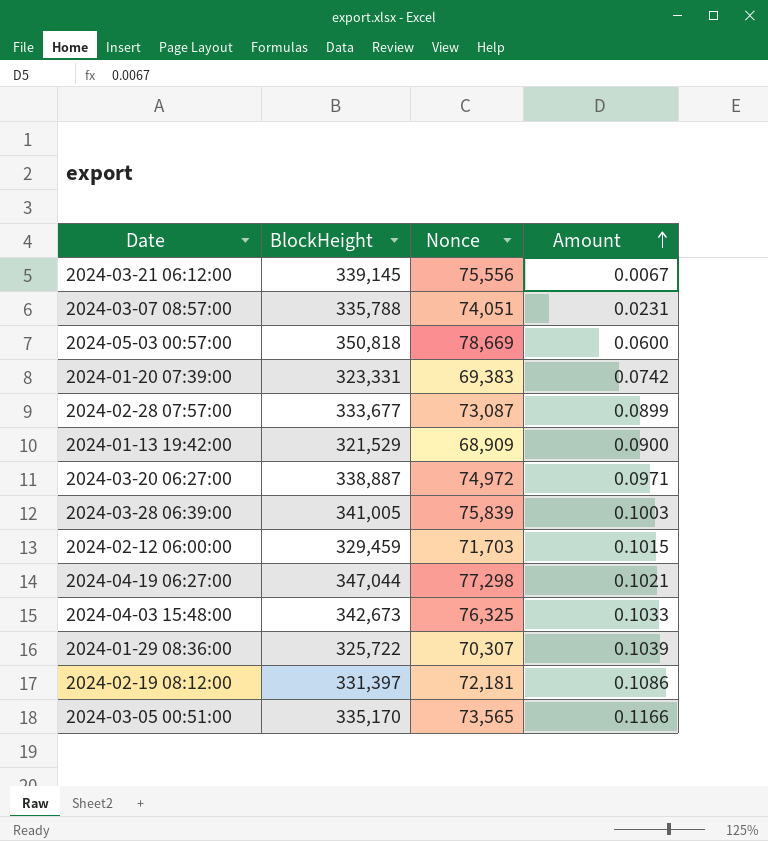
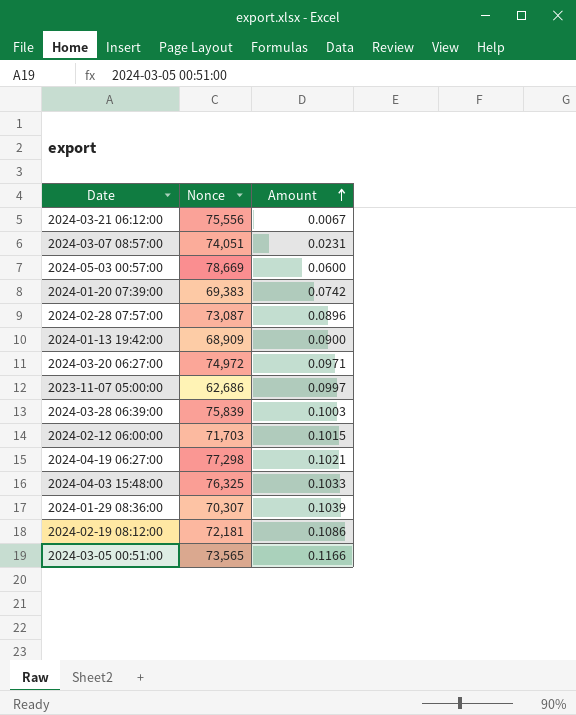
column BlockHeight | position: 2 -> none
2024-02-28 07:57:00 | Amount: 0.0899 -> 0.0896
row 2023-11-07 05:00:00: none -> 62,686 | 0.0997

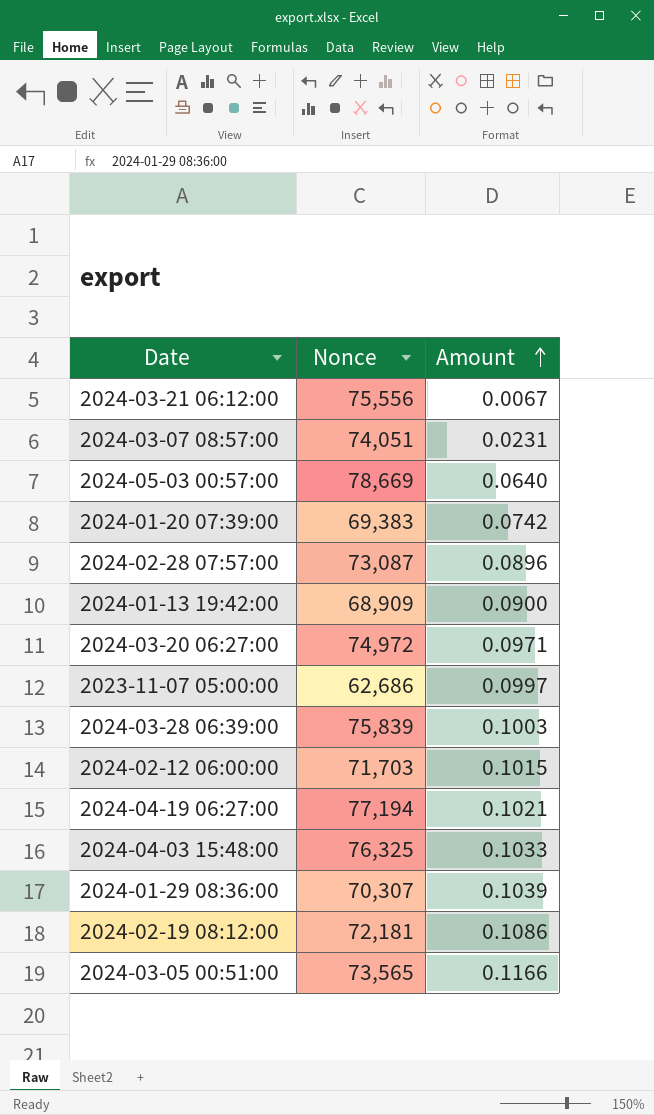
2024-05-03 00:57:00 | Amount: 0.0600 -> 0.0640
2024-04-19 06:27:00 | Nonce: 77,298 -> 77,194

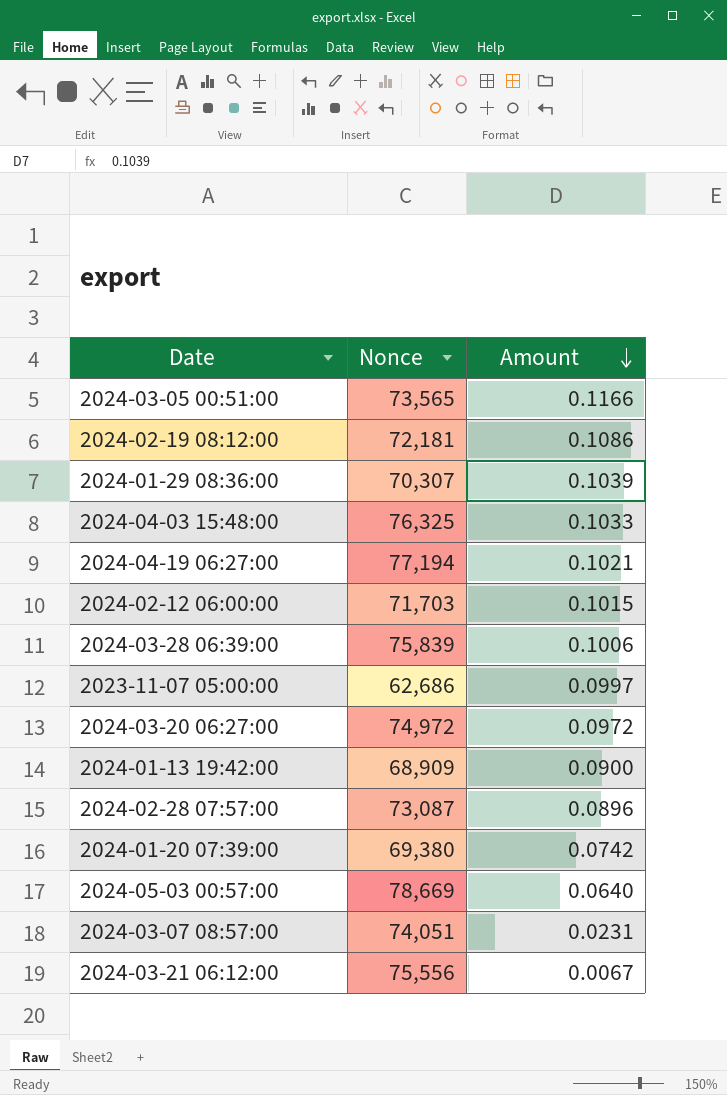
row order: Amount ascending -> Amount descending
2024-03-28 06:39:00 | Amount: 0.1003 -> 0.1006
2024-03-20 06:27:00 | Amount: 0.0971 -> 0.0972
2024-01-20 07:39:00 | Nonce: 69,383 -> 69,380

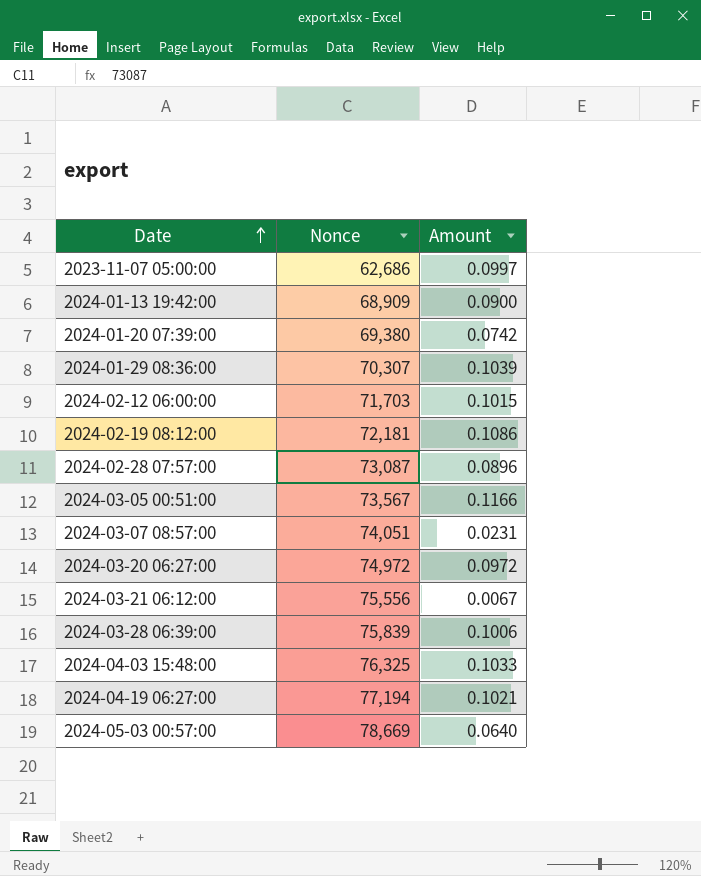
row order: Amount descending -> Date ascending
2024-03-05 00:51:00 | Nonce: 73,565 -> 73,567

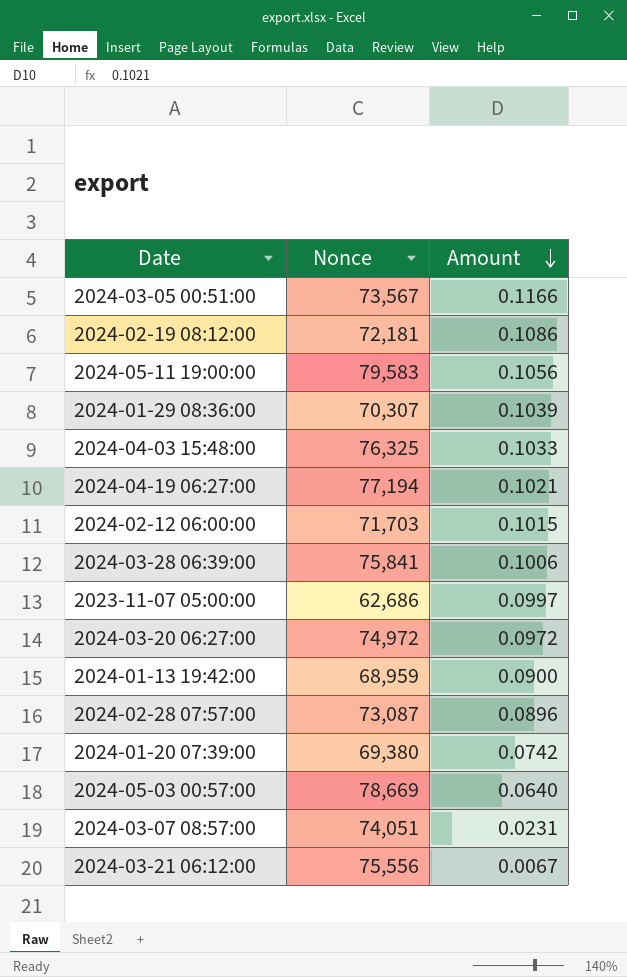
row order: Date ascending -> Amount descending
row 2024-05-11 19:00:00: none -> 79,583 | 0.1056
2024-03-28 06:39:00 | Nonce: 75,839 -> 75,841
2024-01-13 19:42:00 | Nonce: 68,909 -> 68,959

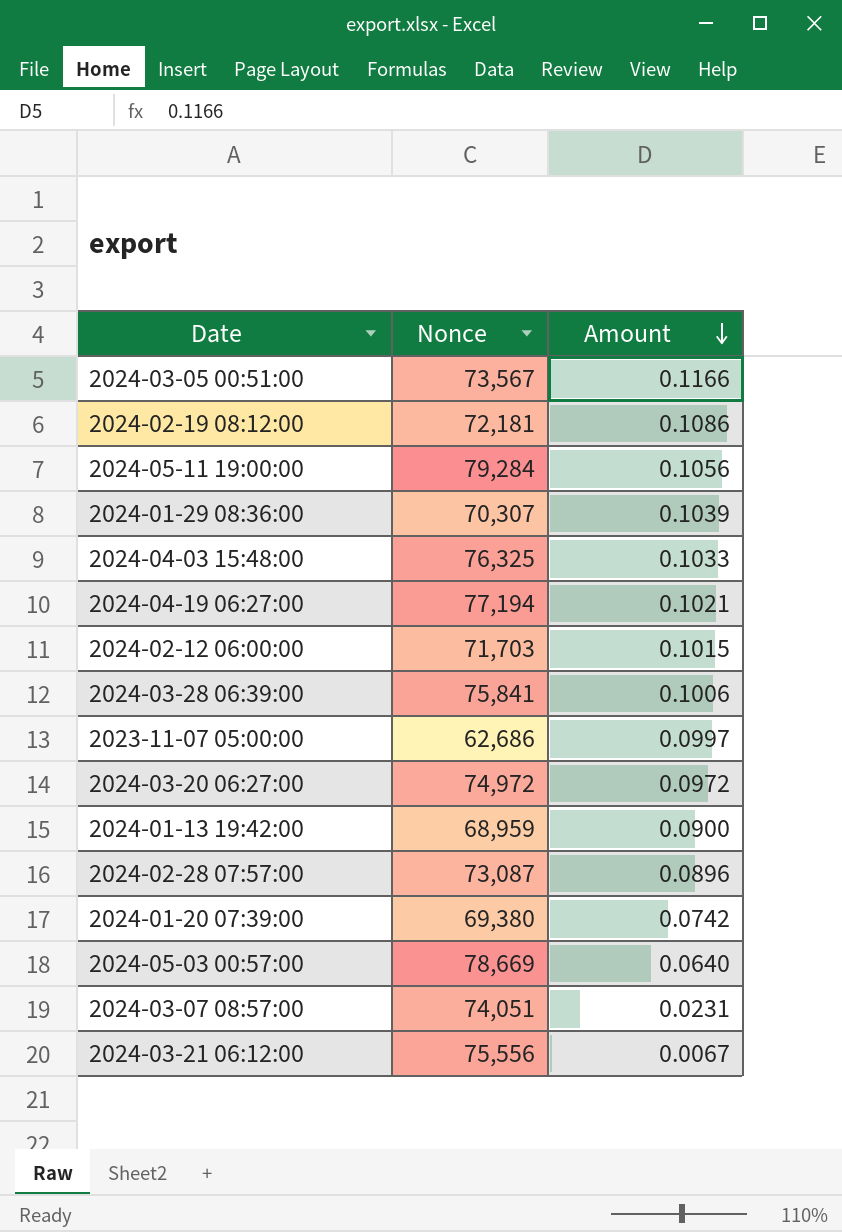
2024-05-11 19:00:00 | Nonce: 79,583 -> 79,284

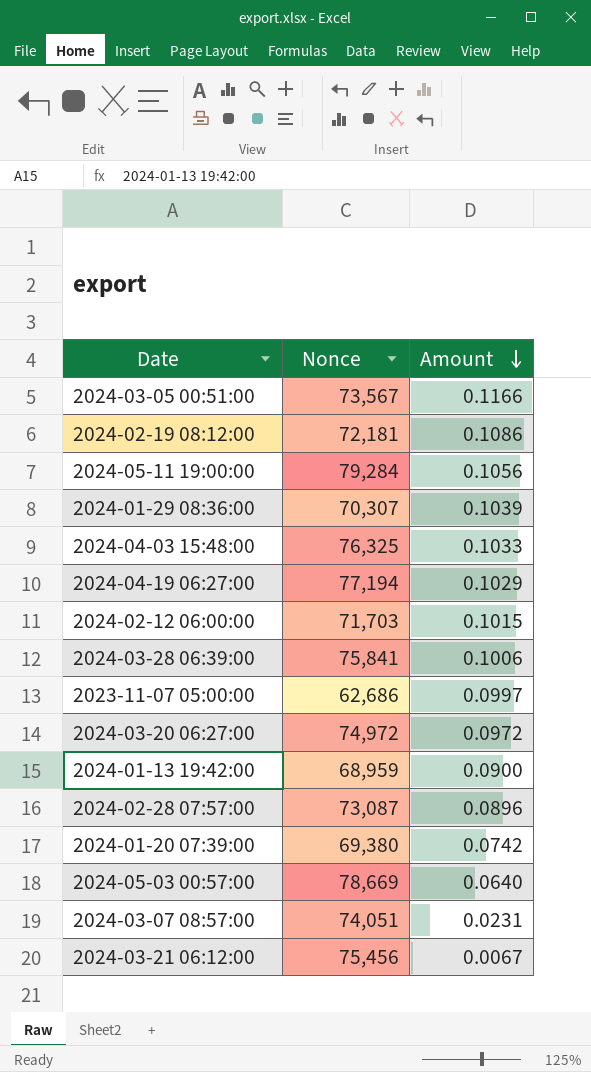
2024-04-19 06:27:00 | Amount: 0.1021 -> 0.1029
2024-03-21 06:12:00 | Nonce: 75,556 -> 75,456

